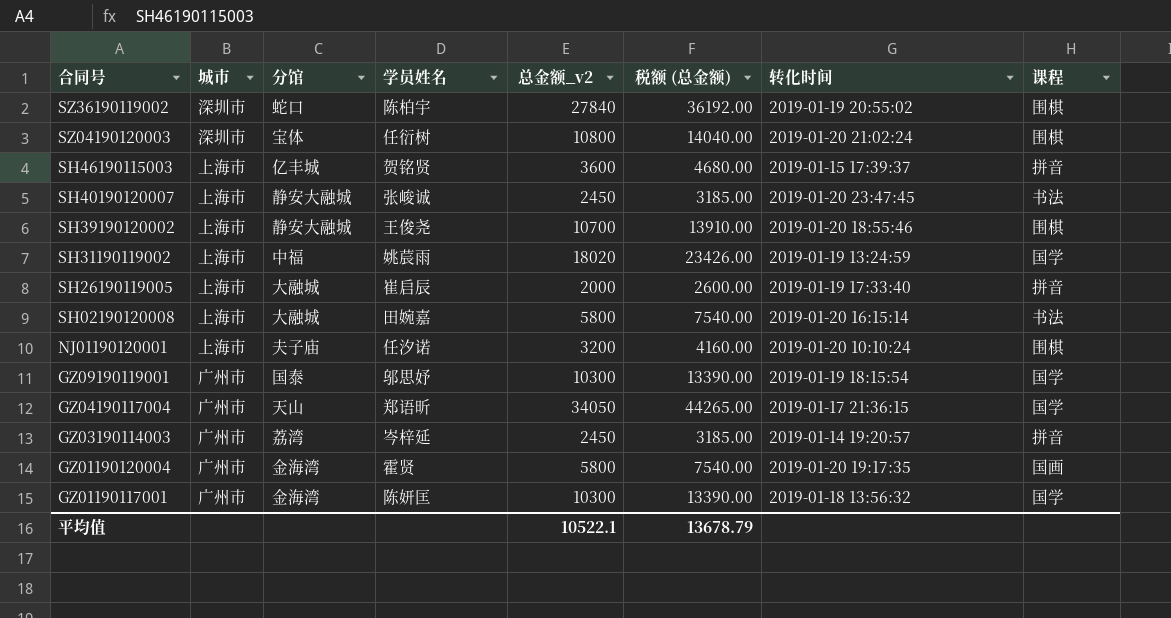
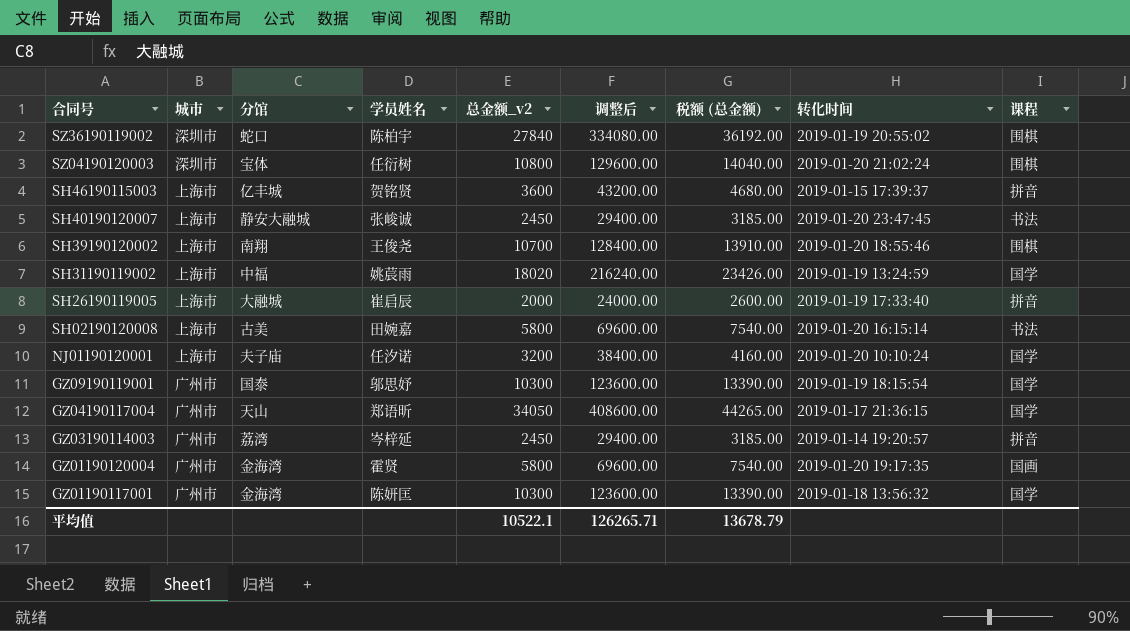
column 调整后 | formula: none -> [总金额_v2] * 12
SH39190120002 | 分馆: 静安大融城 -> 南翔
SH02190120008 | 分馆: 大融城 -> 古美
NJ01190120001 | 课程: 围棋 -> 国学

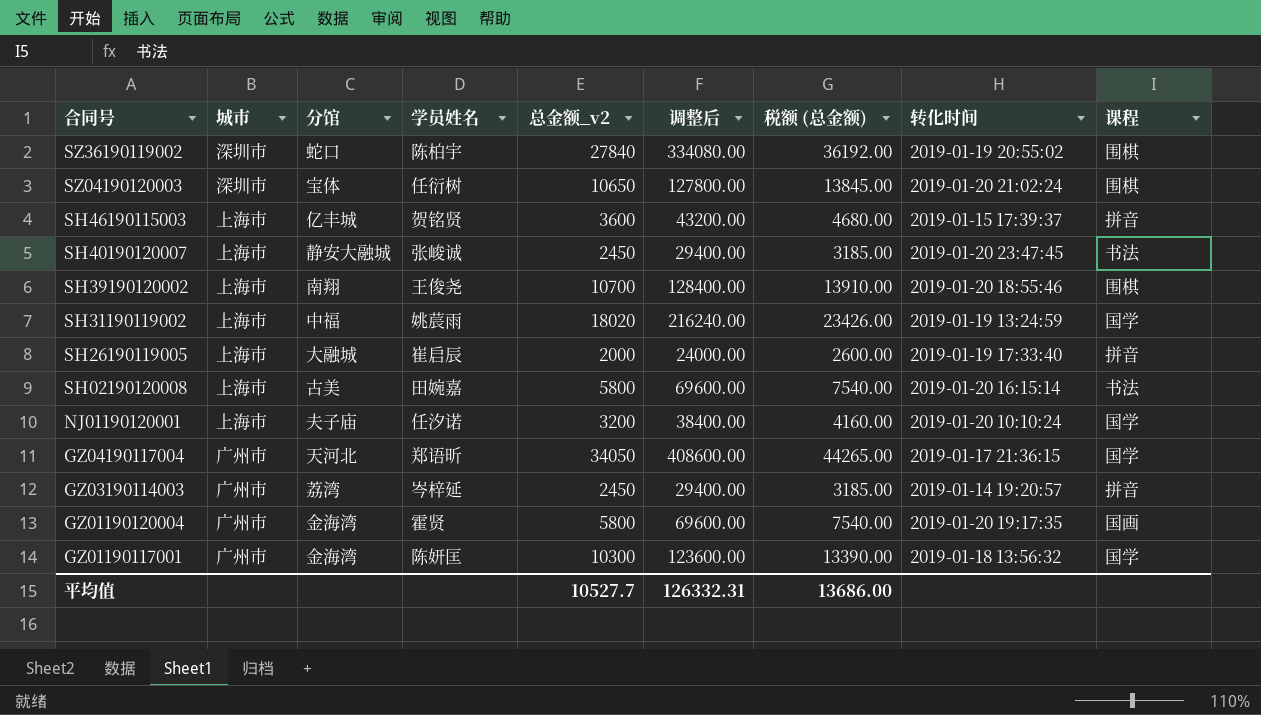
row GZ09190119001: 广州市 | 国泰 | 邬思妤 | 10300 | 123600.00 | 13390.00 | 2019-01-19 18:15:54 | 国学 -> none
SZ04190120003 | 总金额_v2: 10800 -> 10650
SZ04190120003 | 调整后: 129600.00 -> 127800.00
SZ04190120003 | 税额 (总金额): 14040.00 -> 13845.00
GZ04190117004 | 分馆: 天山 -> 天河北
平均值 | 总金额_v2: 10522.1 -> 10527.7
平均值 | 调整后: 126265.71 -> 126332.31
平均值 | 税额 (总金额): 13678.79 -> 13686.00

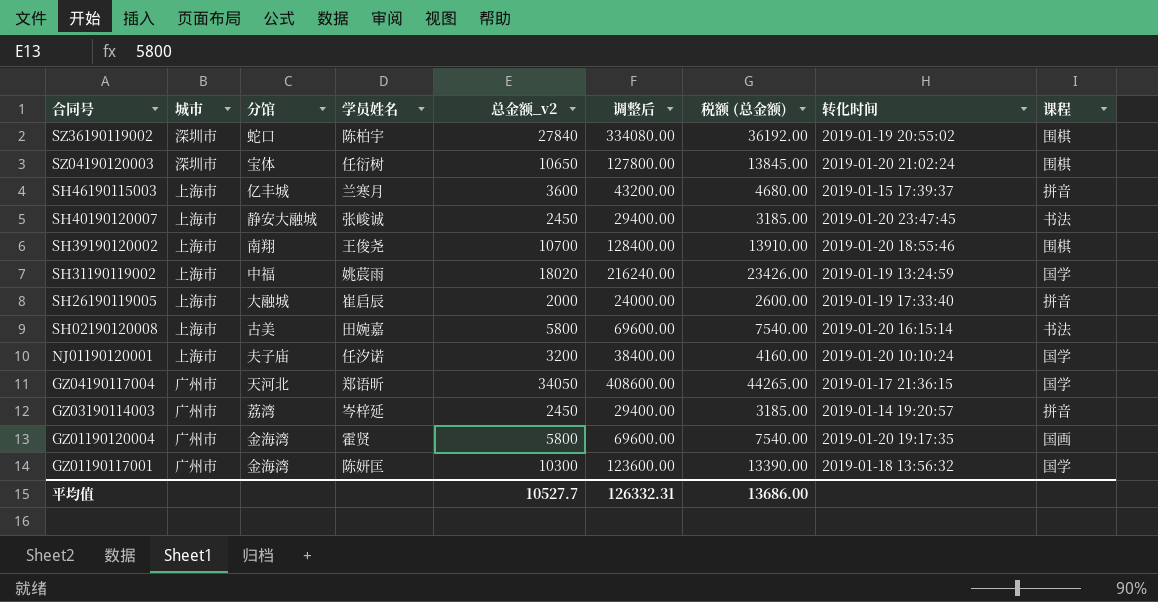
SH46190115003 | 学员姓名: 贺铭贤 -> 兰寒月

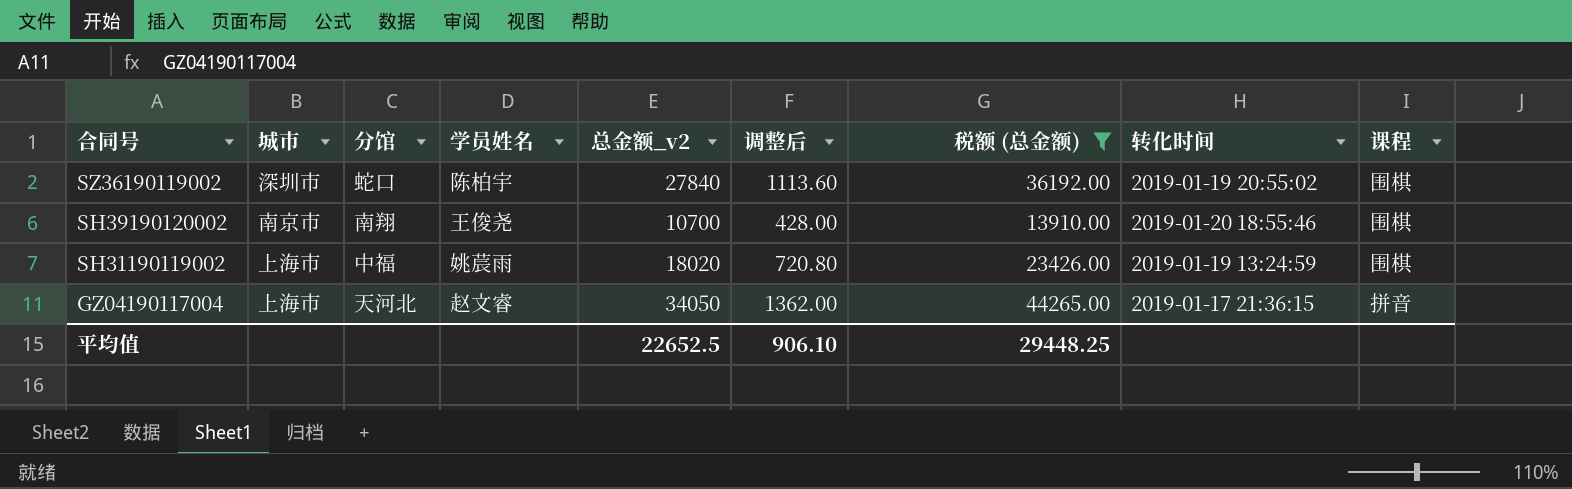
filter: none -> 税额 (总金额) >= 13910.00
column 调整后 | formula: [总金额_v2] * 12 -> [总金额_v2] * 0.04
SH39190120002 | 城市: 上海市 -> 南京市
SH31190119002 | 课程: 国学 -> 围棋
GZ04190117004 | 城市: 广州市 -> 上海市
GZ04190117004 | 学员姓名: 郑语昕 -> 赵文睿
GZ04190117004 | 课程: 国学 -> 拼音
平均值 | 总金额_v2: 10527.7 -> 22652.5
平均值 | 调整后: 126332.31 -> 906.10
平均值 | 税额 (总金额): 13686.00 -> 29448.25

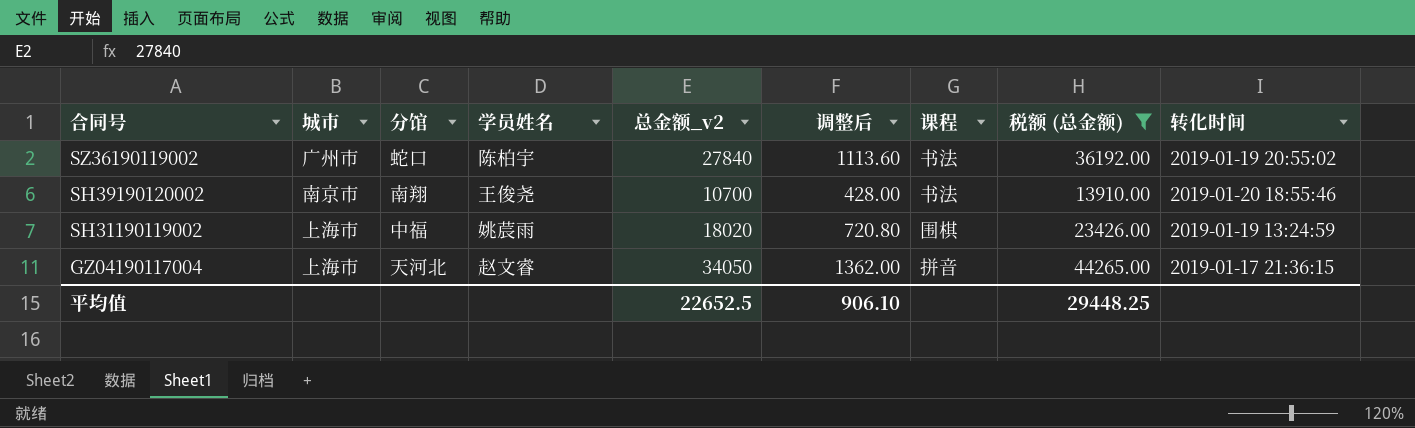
column 课程 | position: 9 -> 7
SZ36190119002 | 城市: 深圳市 -> 广州市
SZ36190119002 | 课程: 围棋 -> 书法
SH39190120002 | 课程: 围棋 -> 书法

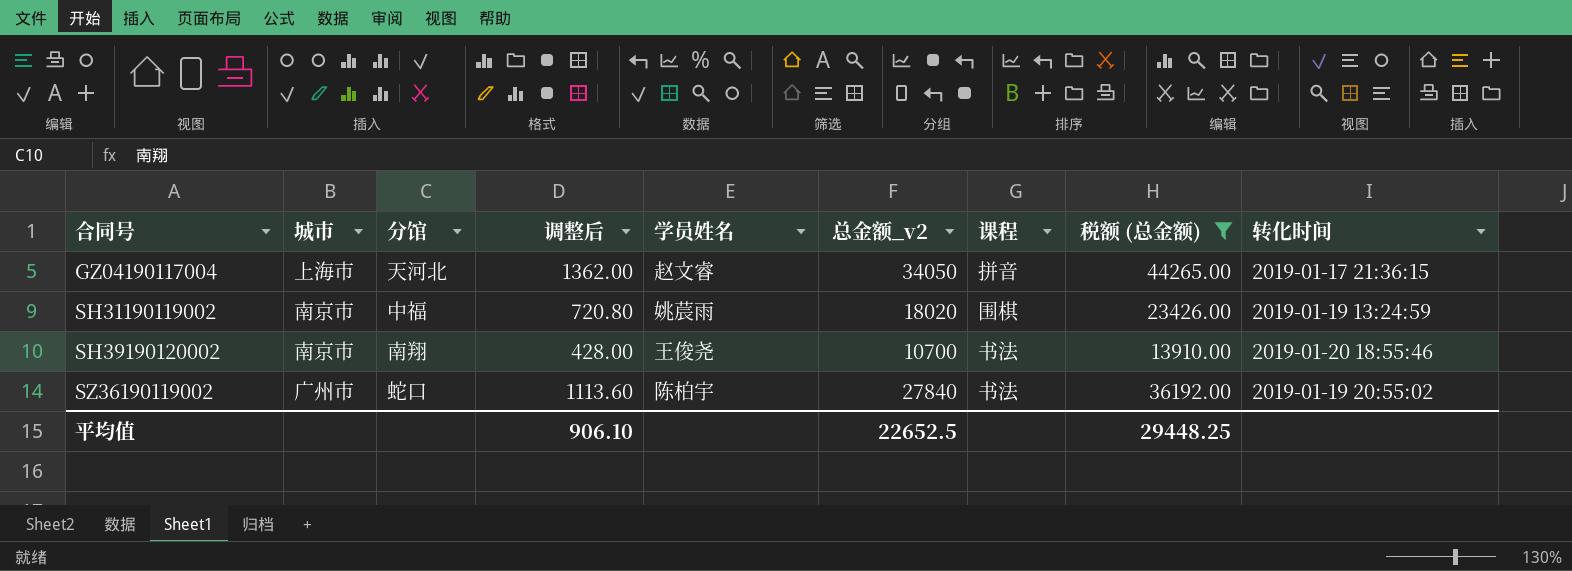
row order: 合同号 descending -> 合同号 ascending
column 调整后 | position: 6 -> 4
SH31190119002 | 城市: 上海市 -> 南京市

